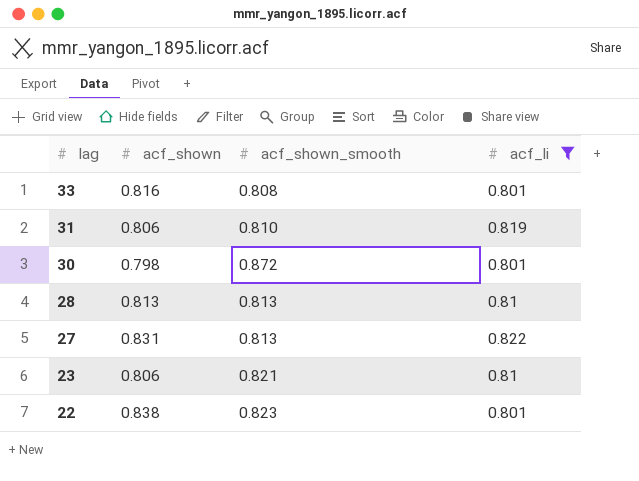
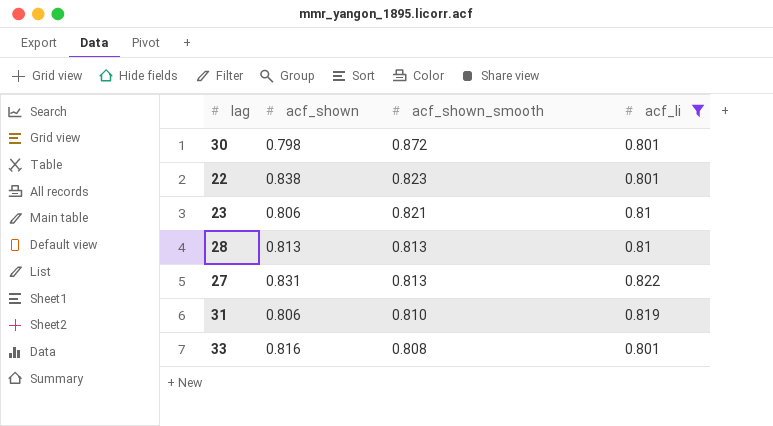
row order: lag descending -> acf_shown_smooth descending

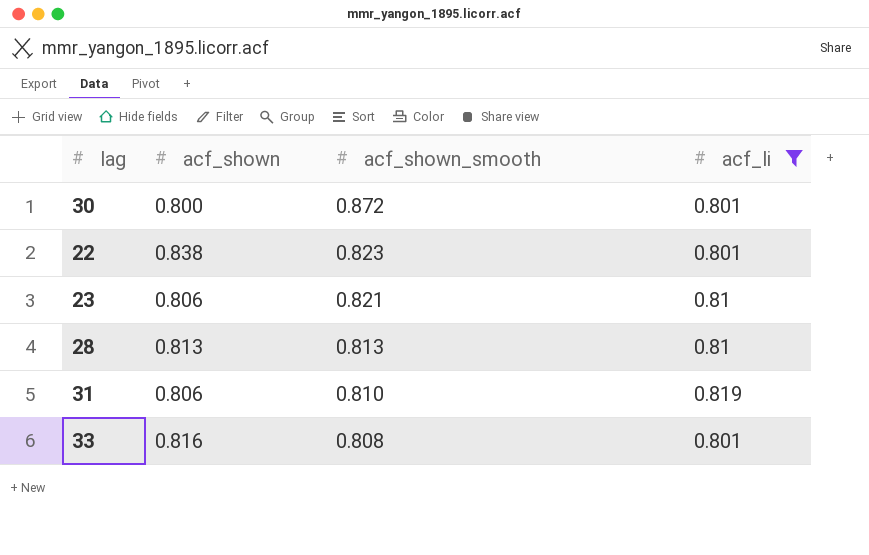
row 27: 0.831 | 0.813 | 0.822 -> none
30 | acf_shown: 0.798 -> 0.800

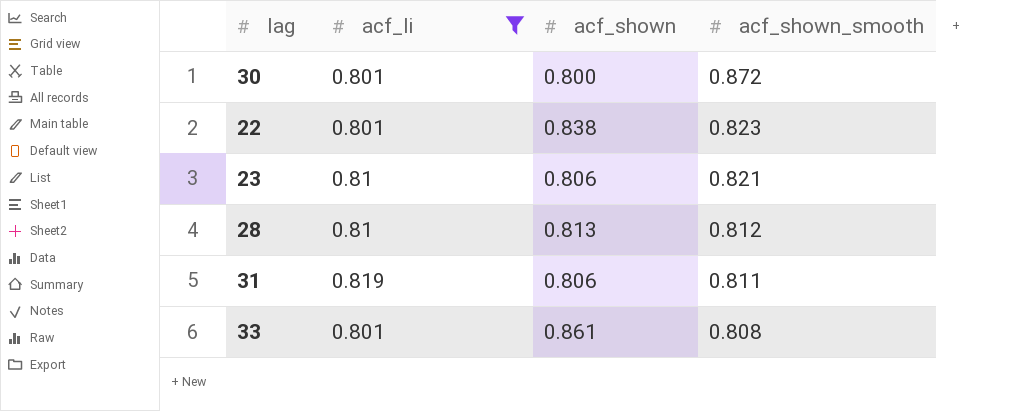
column acf_li | position: 4 -> 2
28 | acf_shown_smooth: 0.813 -> 0.812
31 | acf_shown_smooth: 0.810 -> 0.811
33 | acf_shown: 0.816 -> 0.861

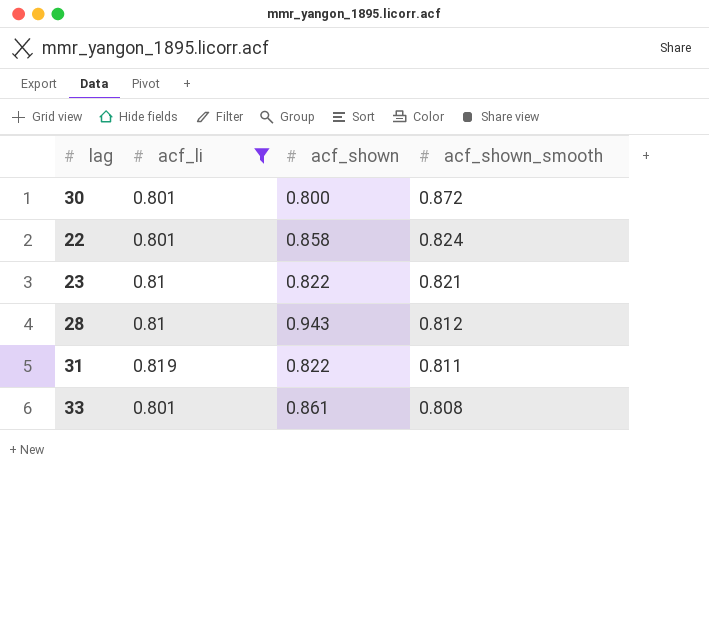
22 | acf_shown: 0.838 -> 0.858
22 | acf_shown_smooth: 0.823 -> 0.824
23 | acf_shown: 0.806 -> 0.822
28 | acf_shown: 0.813 -> 0.943
31 | acf_shown: 0.806 -> 0.822

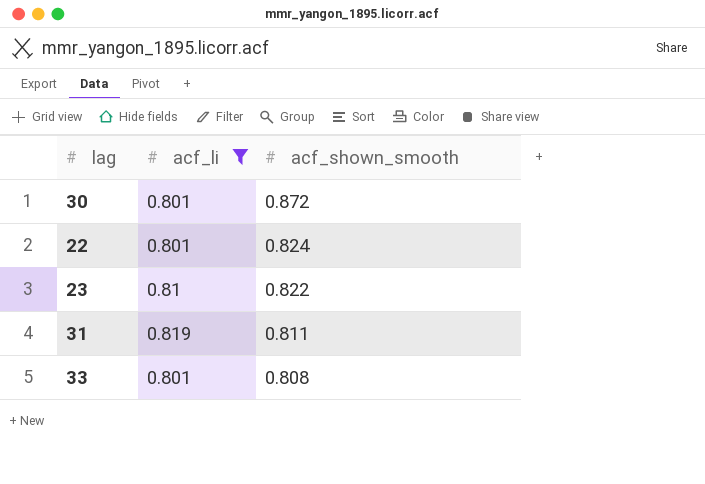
column acf_shown | position: 3 -> none
row 28: 0.81 | 0.943 | 0.812 -> none
23 | acf_shown_smooth: 0.821 -> 0.822

